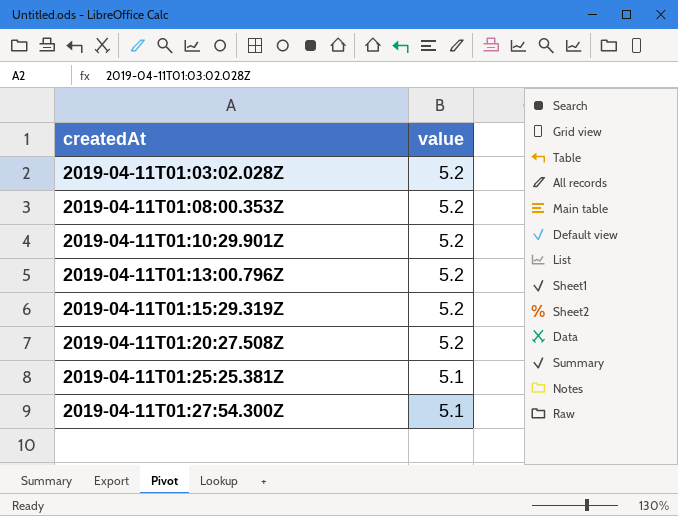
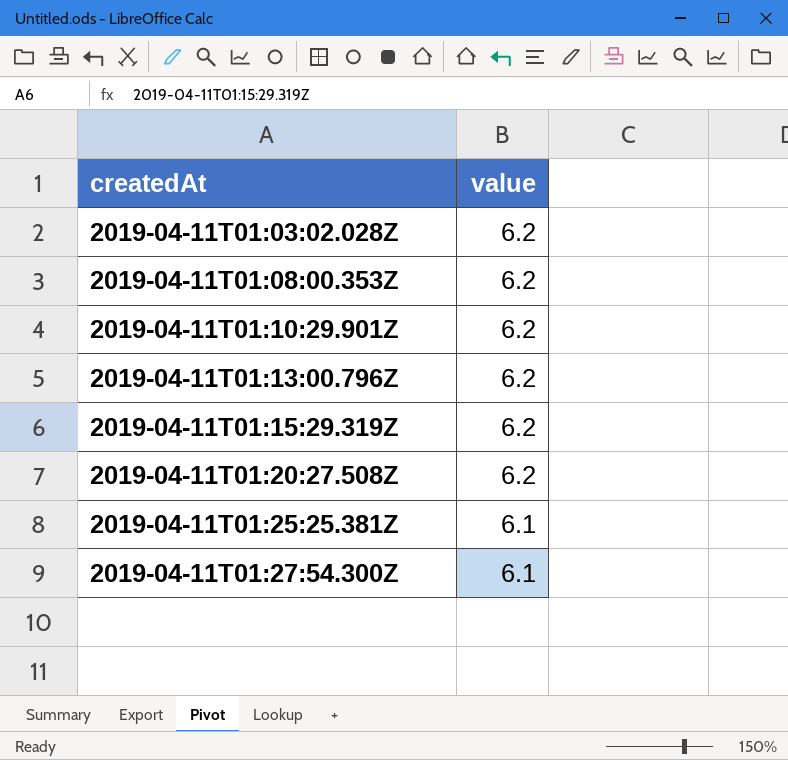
2019-04-11T01:03:02.028Z | value: 5.2 -> 6.2
2019-04-11T01:08:00.353Z | value: 5.2 -> 6.2
2019-04-11T01:10:29.901Z | value: 5.2 -> 6.2
2019-04-11T01:13:00.796Z | value: 5.2 -> 6.2
2019-04-11T01:15:29.319Z | value: 5.2 -> 6.2
2019-04-11T01:20:27.508Z | value: 5.2 -> 6.2
2019-04-11T01:25:25.381Z | value: 5.1 -> 6.1
2019-04-11T01:27:54.300Z | value: 5.1 -> 6.1

